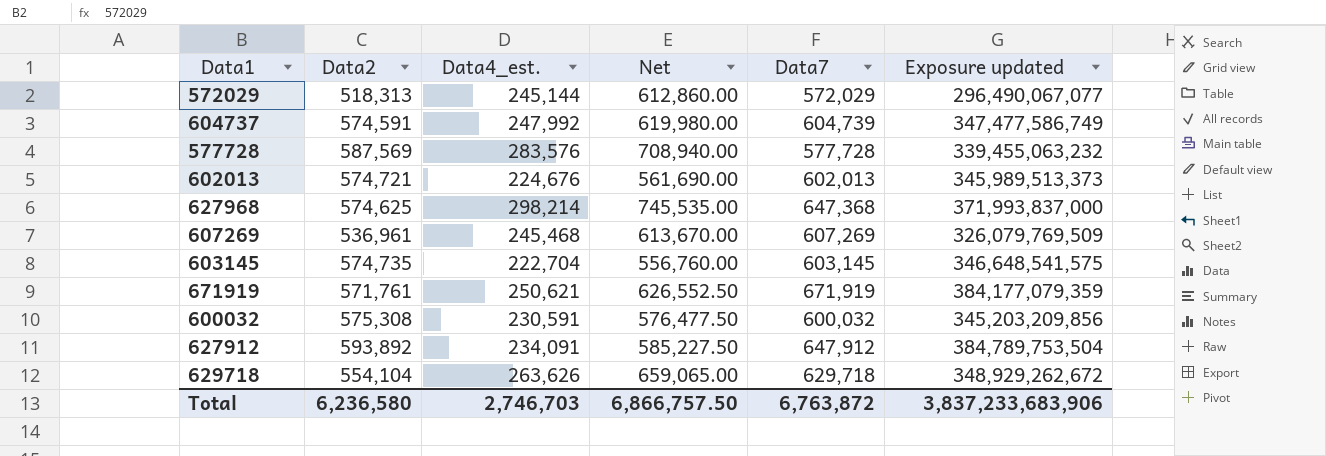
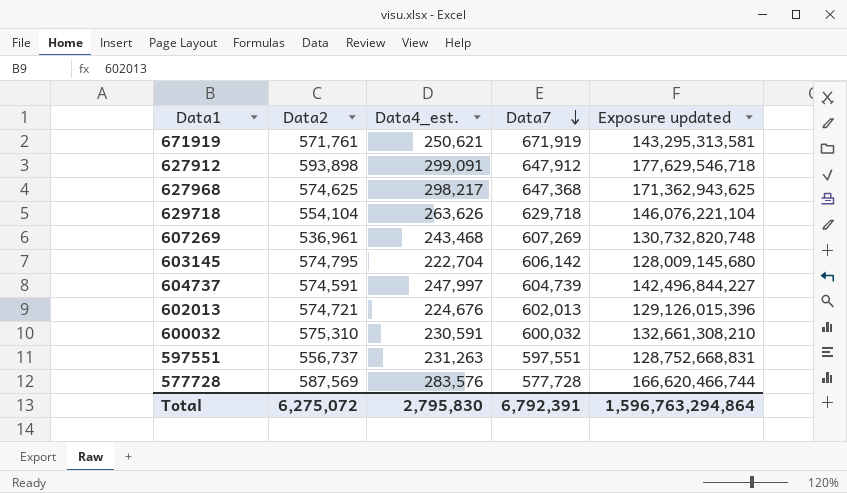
row order: none -> Data7 descending
column Net | formula: [Data4_est.] * 2.5 -> none
column Exposure updated | formula: [Data2] * [Data7] -> [Data2] * [Data4_est.]
row 572029: 518,313 | 245,144 | 612,860.00 | 572,029 | 296,490,067,077 -> none
627912 | Data2: 593,892 -> 593,898
627912 | Data4_est.: 234,091 -> 299,091
627968 | Data4_est.: 298,214 -> 298,217
607269 | Data4_est.: 245,468 -> 243,468
603145 | Data2: 574,735 -> 574,795
603145 | Data7: 603,145 -> 606,142
604737 | Data4_est.: 247,992 -> 247,997
600032 | Data2: 575,308 -> 575,310
row 597551: none -> 556,737 | 231,263 | 597,551 | 128,752,668,831
Total | Data2: 6,236,580 -> 6,275,072
Total | Data4_est.: 2,746,703 -> 2,795,830
Total | Data7: 6,763,872 -> 6,792,391
Total | Exposure updated: 3,837,233,683,906 -> 1,596,763,294,864

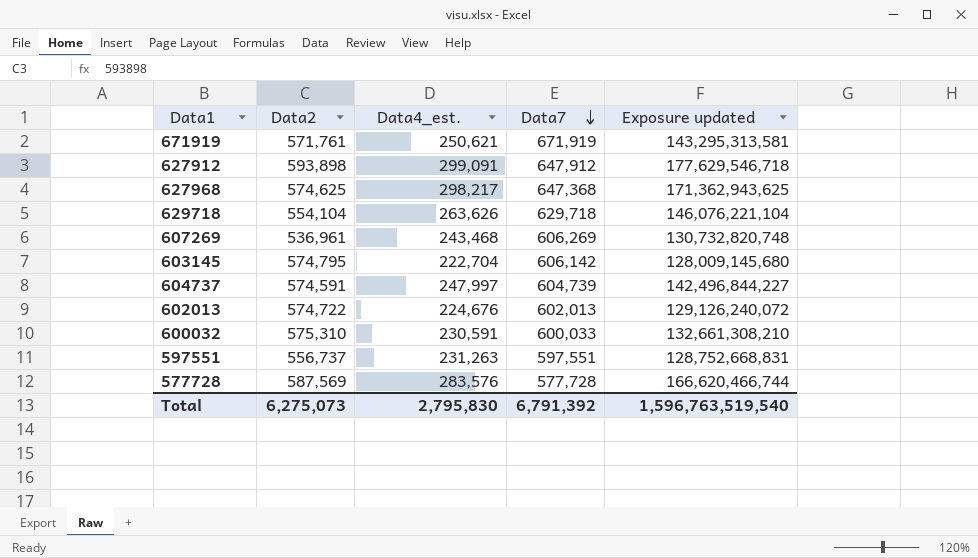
607269 | Data7: 607,269 -> 606,269
602013 | Data2: 574,721 -> 574,722
602013 | Exposure updated: 129,126,015,396 -> 129,126,240,072
600032 | Data7: 600,032 -> 600,033
Total | Data2: 6,275,072 -> 6,275,073
Total | Data7: 6,792,391 -> 6,791,392
Total | Exposure updated: 1,596,763,294,864 -> 1,596,763,519,540

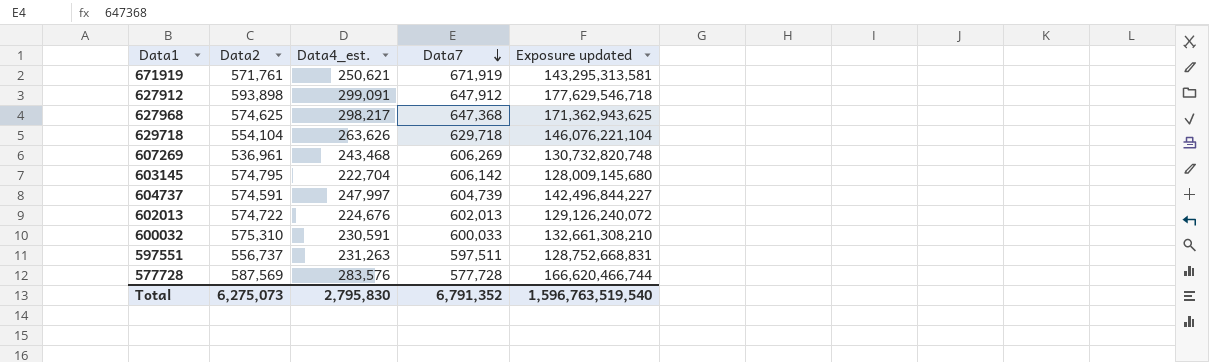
597551 | Data7: 597,551 -> 597,511
Total | Data7: 6,791,392 -> 6,791,352

